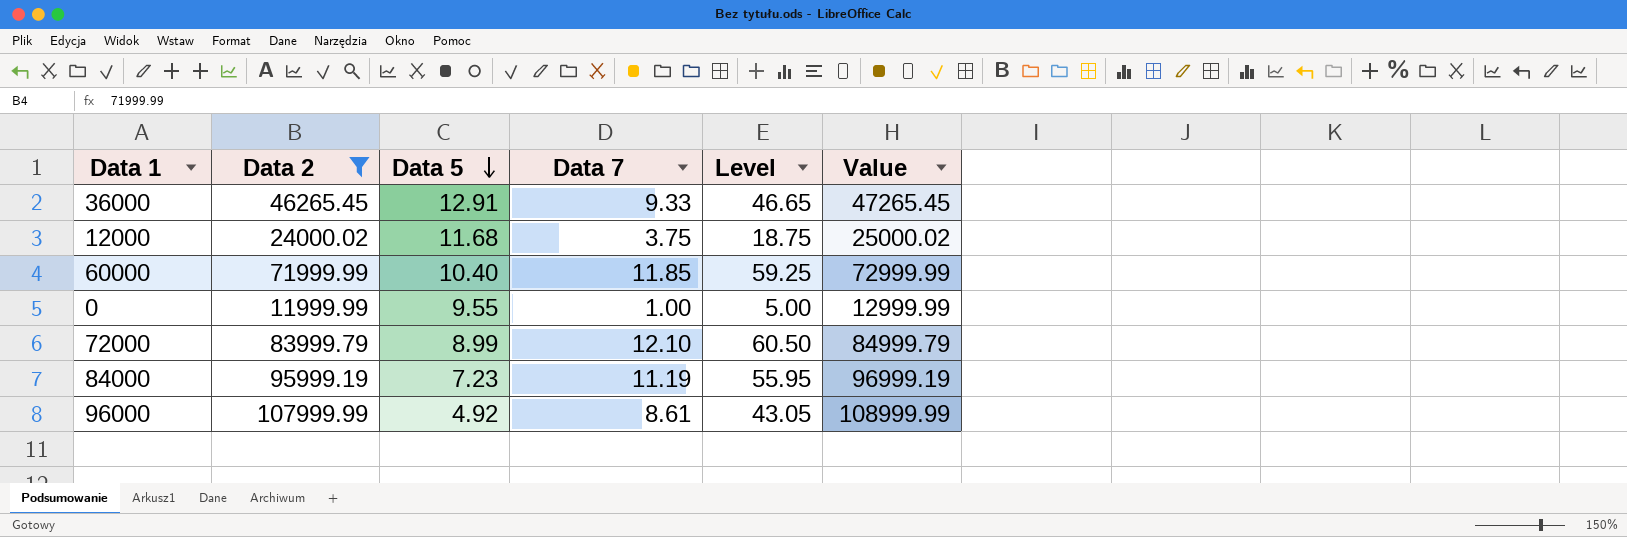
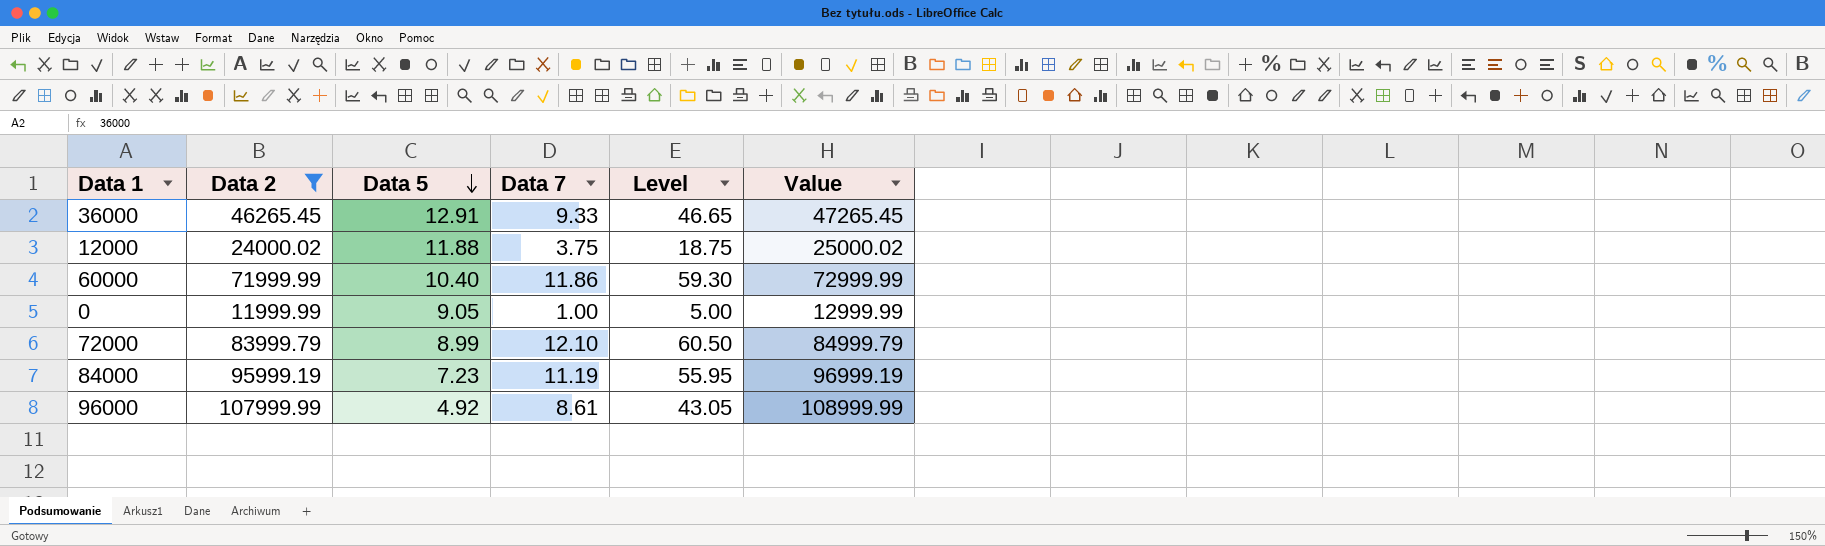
12000 | Data 5: 11.68 -> 11.88
60000 | Data 7: 11.85 -> 11.86
60000 | Level: 59.25 -> 59.30
0 | Data 5: 9.55 -> 9.05

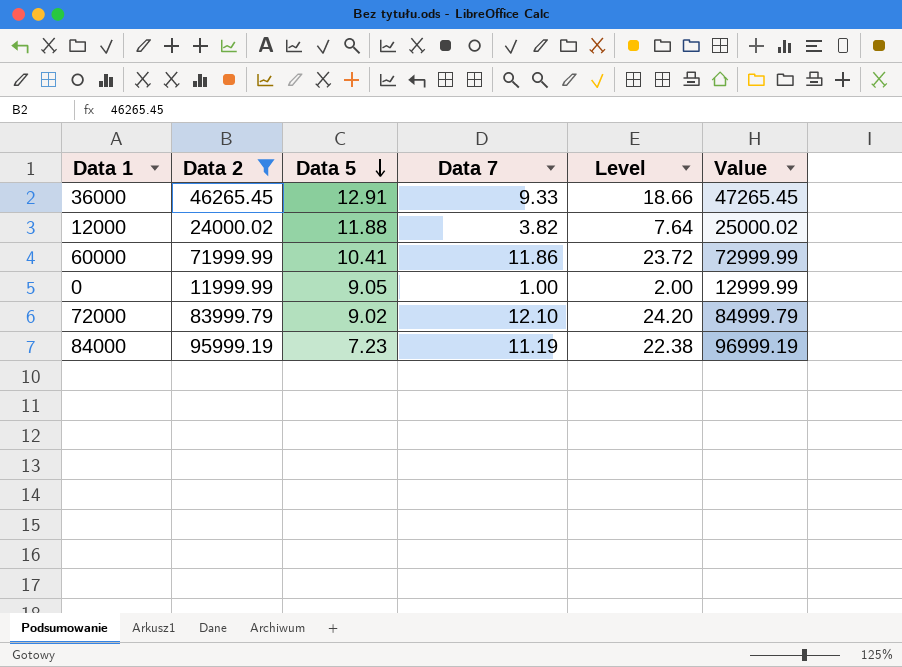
column Level | formula: [Data 7] * 5 -> [Data 7] * 2
row 96000: 107999.99 | 4.92 | 8.61 | 43.05 | 108999.99 -> none
12000 | Data 7: 3.75 -> 3.82
60000 | Data 5: 10.40 -> 10.41
72000 | Data 5: 8.99 -> 9.02

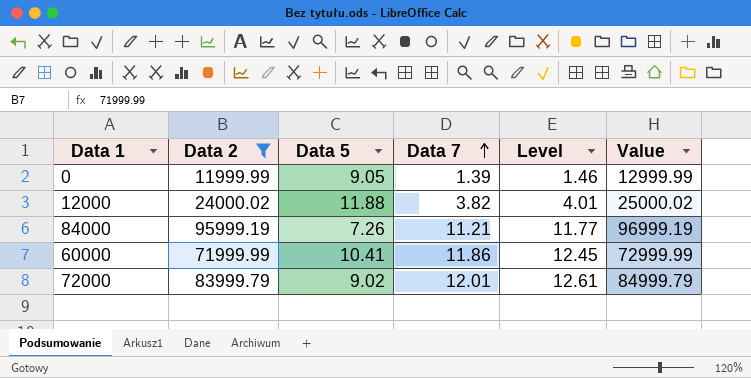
row order: Data 5 descending -> Data 7 ascending
column Level | formula: [Data 7] * 2 -> [Data 7] * 1.05
row 36000: 46265.45 | 12.91 | 9.33 | 18.66 | 47265.45 -> none
0 | Data 7: 1.00 -> 1.39
84000 | Data 5: 7.23 -> 7.26
84000 | Data 7: 11.19 -> 11.21
72000 | Data 7: 12.10 -> 12.01

